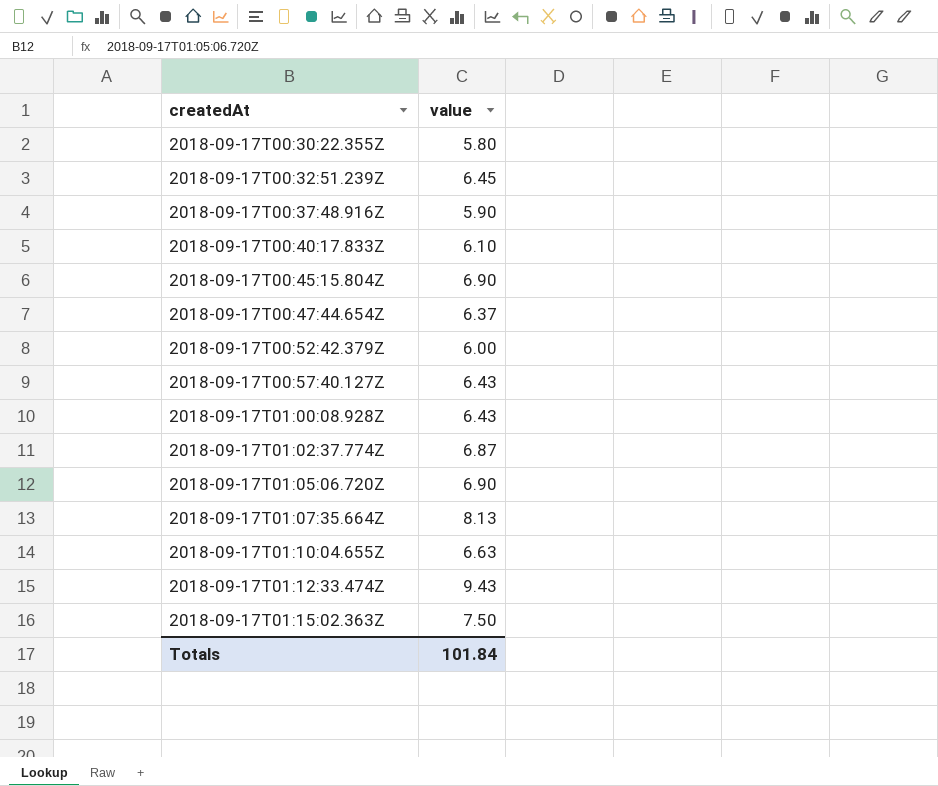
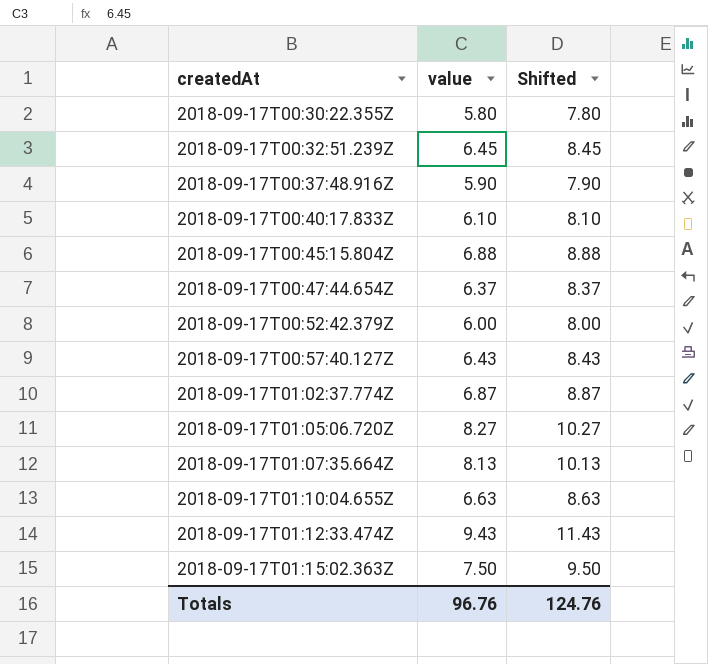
column Shifted | formula: none -> [value] + 2
row 2018-09-17T01:00:08.928Z: 6.43 -> none
2018-09-17T00:45:15.804Z | value: 6.90 -> 6.88
2018-09-17T01:05:06.720Z | value: 6.90 -> 8.27
Totals | value: 101.84 -> 96.76

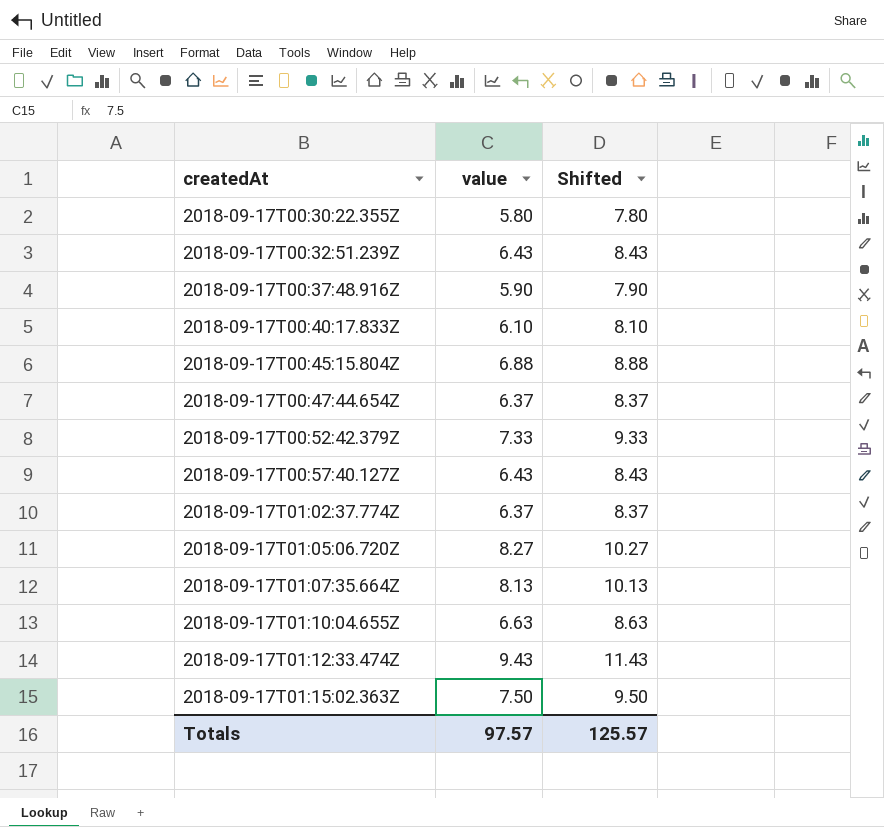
2018-09-17T00:32:51.239Z | value: 6.45 -> 6.43
2018-09-17T00:32:51.239Z | Shifted: 8.45 -> 8.43
2018-09-17T00:52:42.379Z | value: 6.00 -> 7.33
2018-09-17T00:52:42.379Z | Shifted: 8.00 -> 9.33
2018-09-17T01:02:37.774Z | value: 6.87 -> 6.37
2018-09-17T01:02:37.774Z | Shifted: 8.87 -> 8.37
Totals | value: 96.76 -> 97.57
Totals | Shifted: 124.76 -> 125.57

